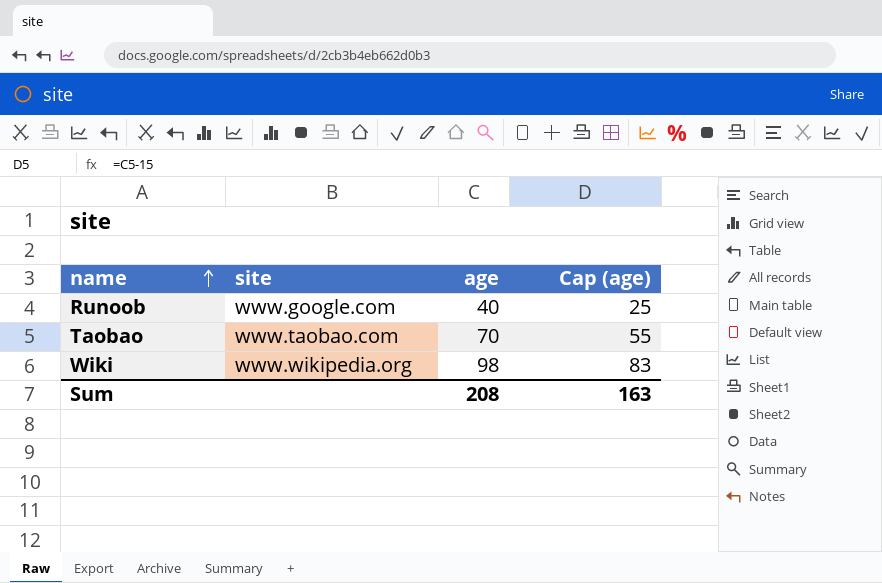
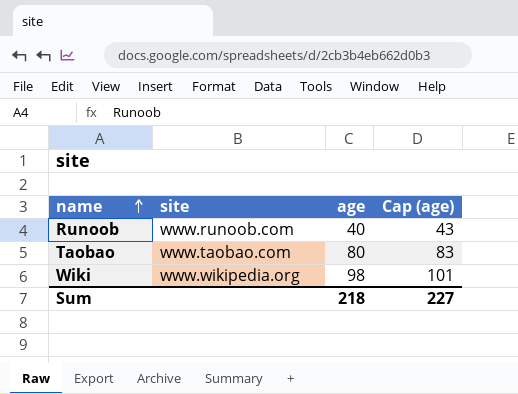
column Cap (age) | formula: [age] - 15 -> [age] + 3
Runoob | site: www.google.com -> www.runoob.com
Taobao | age: 70 -> 80
Sum | age: 208 -> 218
Sum | Cap (age): 163 -> 227

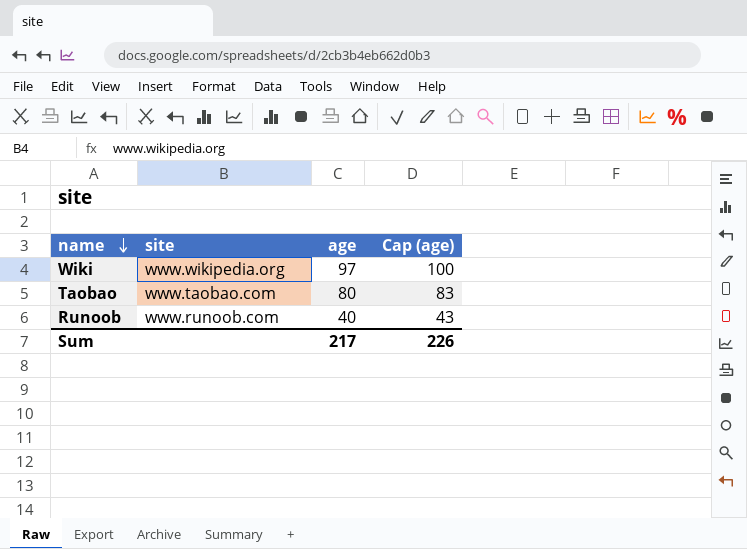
row order: name ascending -> name descending
Wiki | age: 98 -> 97
Wiki | Cap (age): 101 -> 100
Sum | age: 218 -> 217
Sum | Cap (age): 227 -> 226

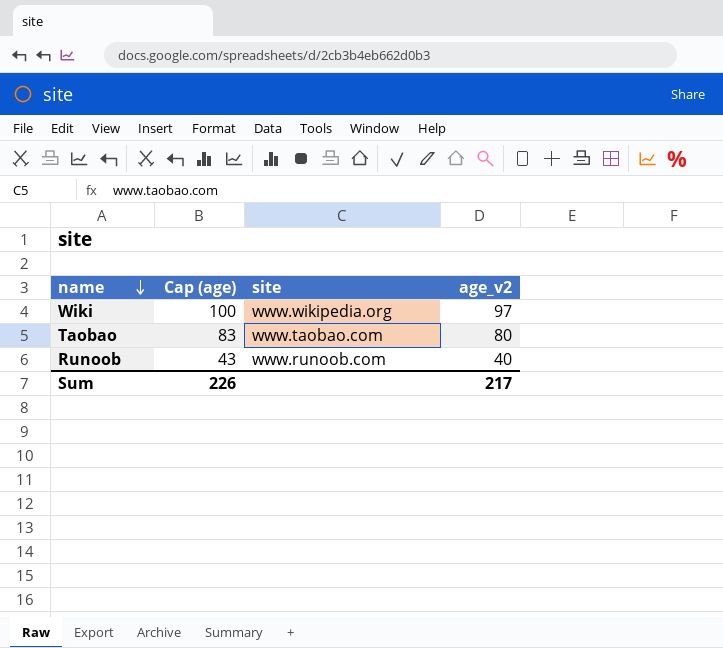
column Cap (age) | position: 4 -> 2
column name: age -> age_v2

